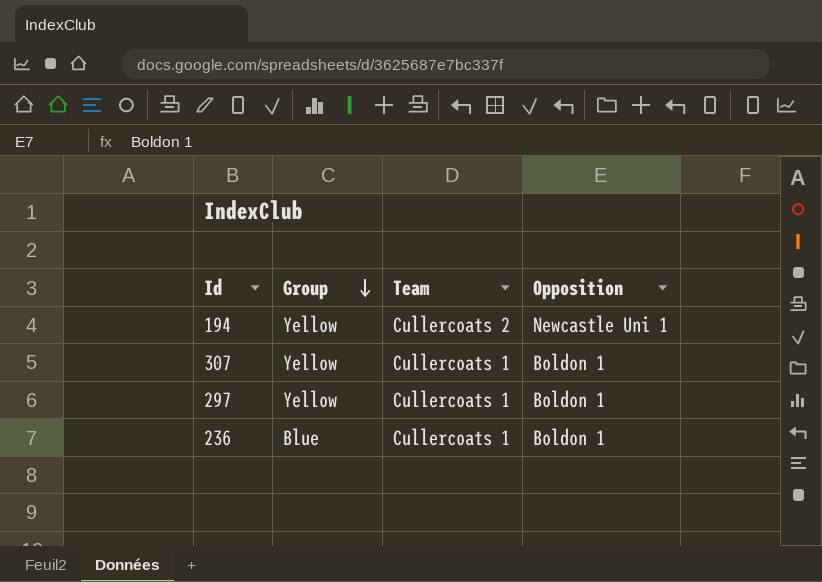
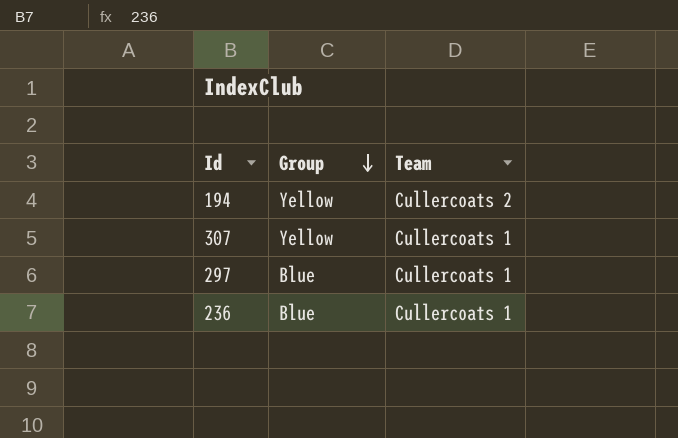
column Opposition | position: 4 -> none
297 | Group: Yellow -> Blue

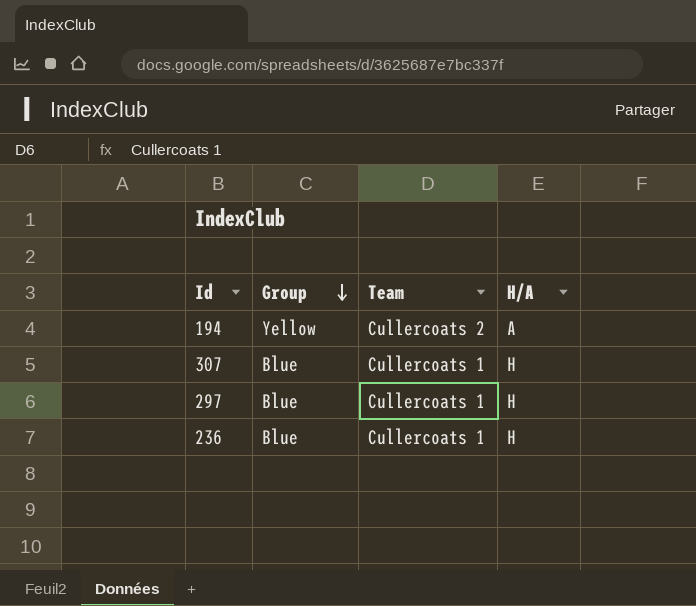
column H/A | position: none -> 4
307 | Group: Yellow -> Blue

